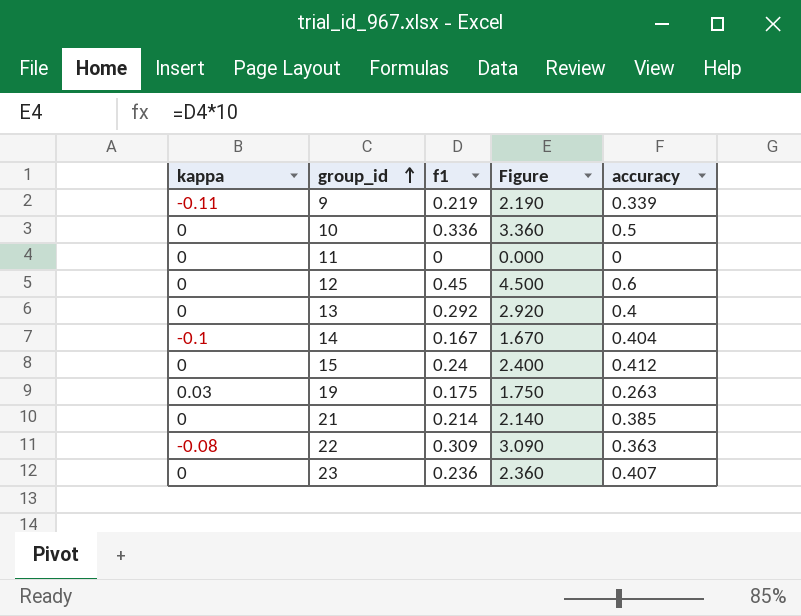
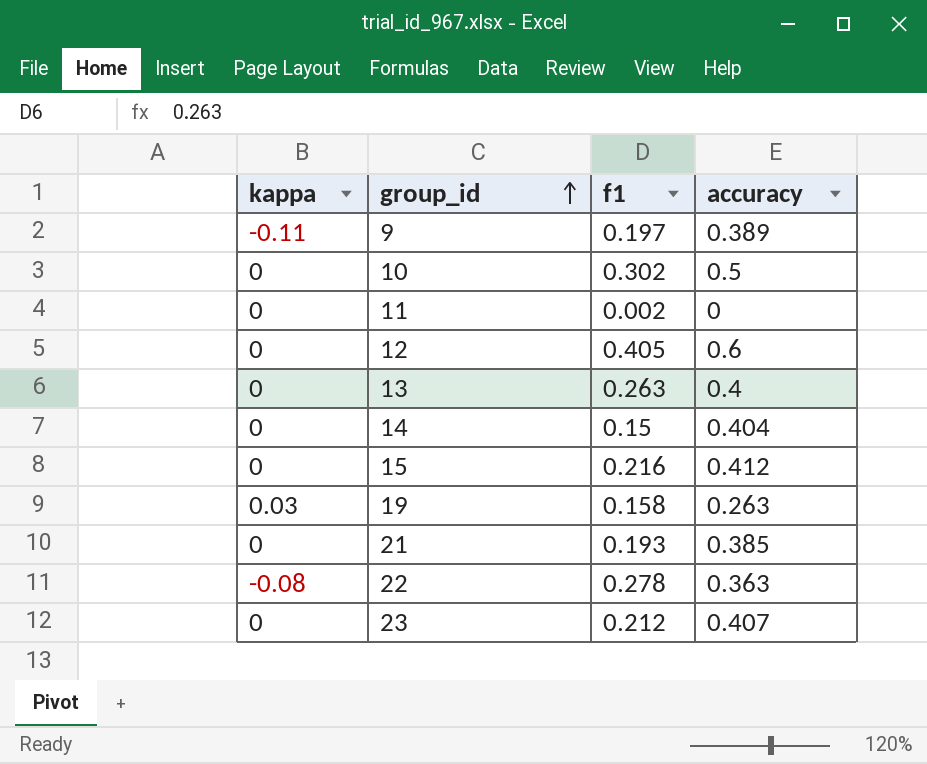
column Figure | formula: [f1] * 10 -> none
9 | f1: 0.219 -> 0.197
9 | accuracy: 0.339 -> 0.389
10 | f1: 0.336 -> 0.302
11 | f1: 0 -> 0.002
12 | f1: 0.45 -> 0.405
13 | f1: 0.292 -> 0.263
14 | kappa: -0.1 -> 0
14 | f1: 0.167 -> 0.15
15 | f1: 0.24 -> 0.216
19 | f1: 0.175 -> 0.158
21 | f1: 0.214 -> 0.193
22 | f1: 0.309 -> 0.278
23 | f1: 0.236 -> 0.212

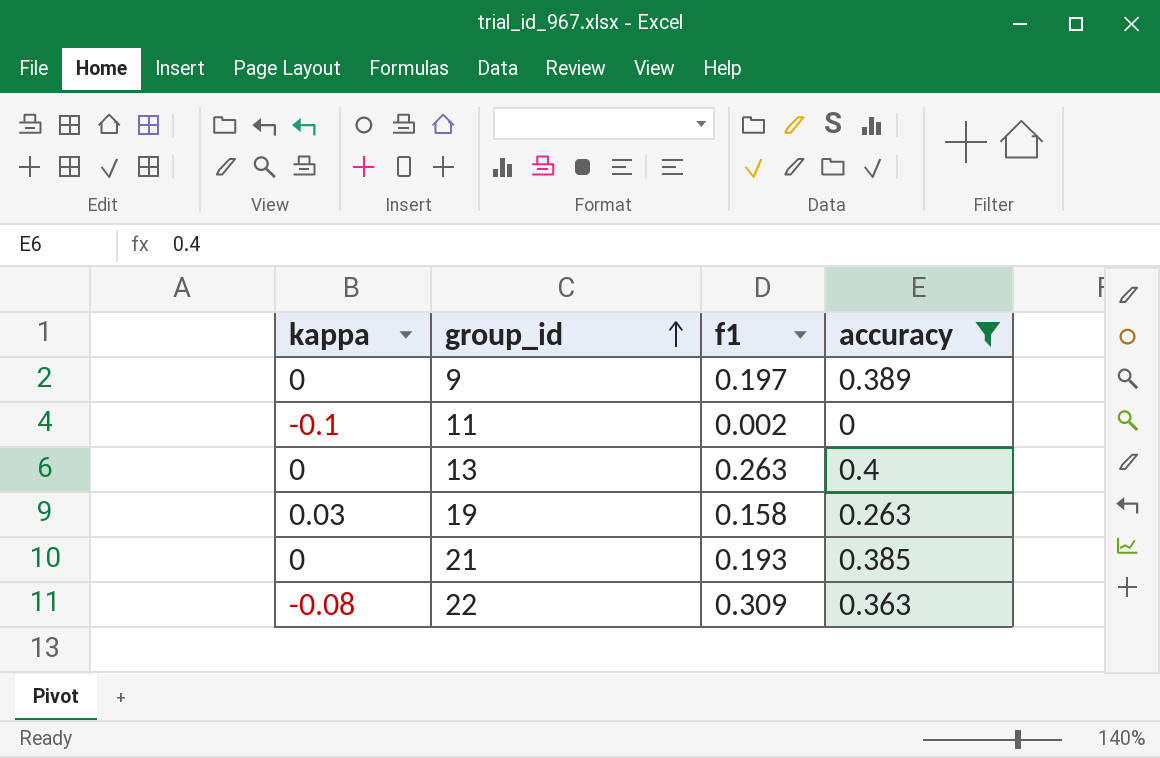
filter: none -> accuracy <= 0.4
9 | kappa: -0.11 -> 0
11 | kappa: 0 -> -0.1
22 | f1: 0.278 -> 0.309

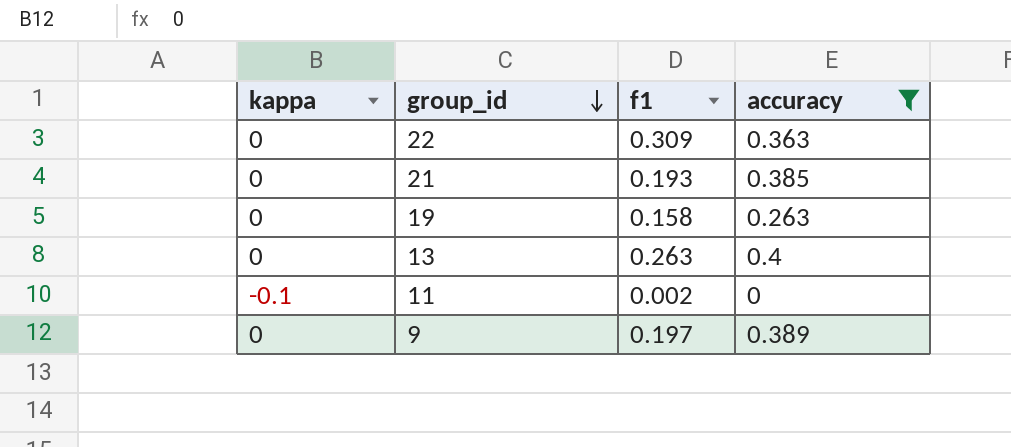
row order: group_id ascending -> group_id descending
22 | kappa: -0.08 -> 0
19 | kappa: 0.03 -> 0

